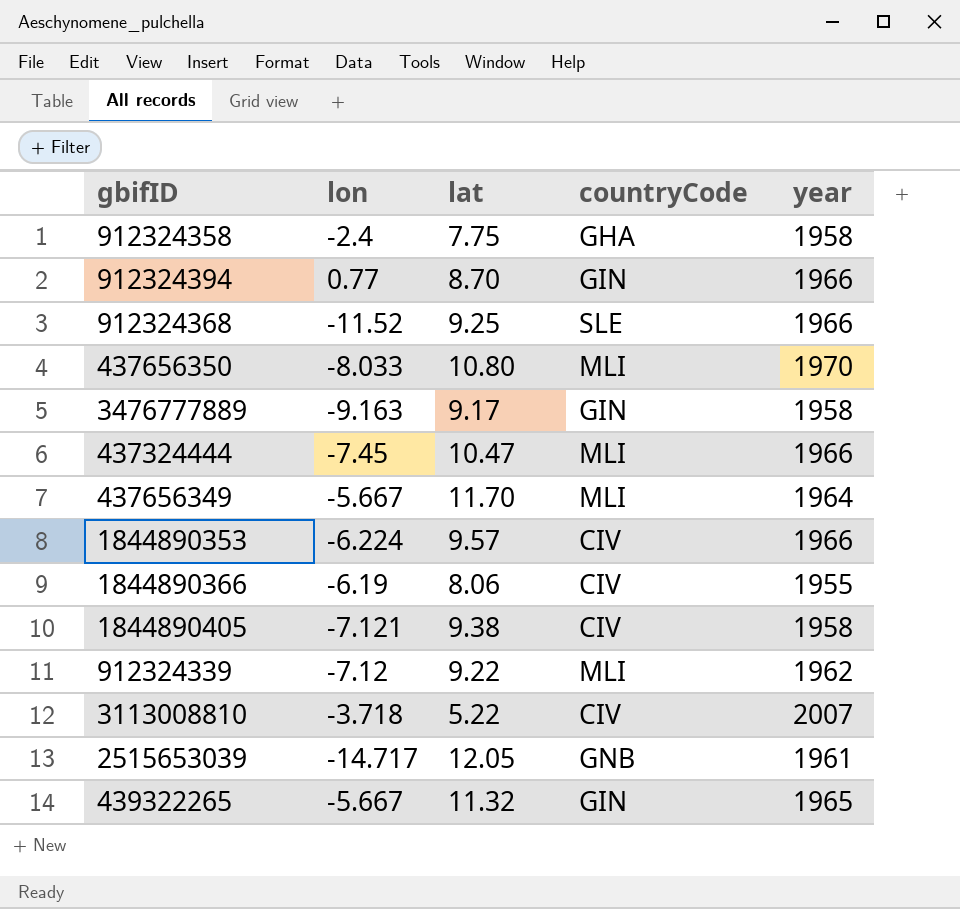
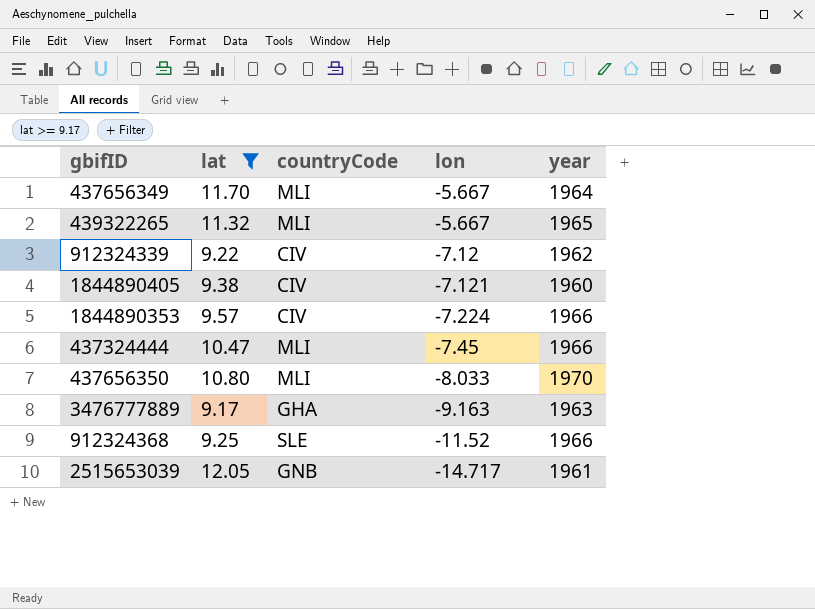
filter: none -> lat >= 9.17
row order: none -> lon descending
column lon | position: 2 -> 4
439322265 | countryCode: GIN -> MLI
912324339 | countryCode: MLI -> CIV
1844890405 | year: 1958 -> 1960
1844890353 | lon: -6.224 -> -7.224
3476777889 | countryCode: GIN -> GHA
3476777889 | year: 1958 -> 1963

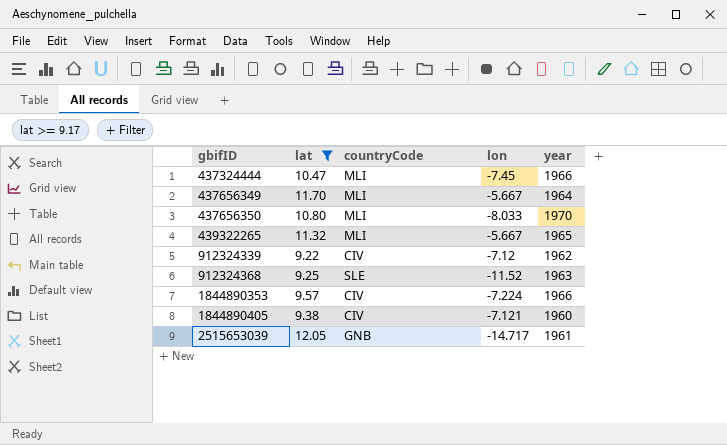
row order: lon descending -> gbifID ascending
row 3476777889: 9.17 | GHA | -9.163 | 1963 -> none
912324368 | year: 1966 -> 1963

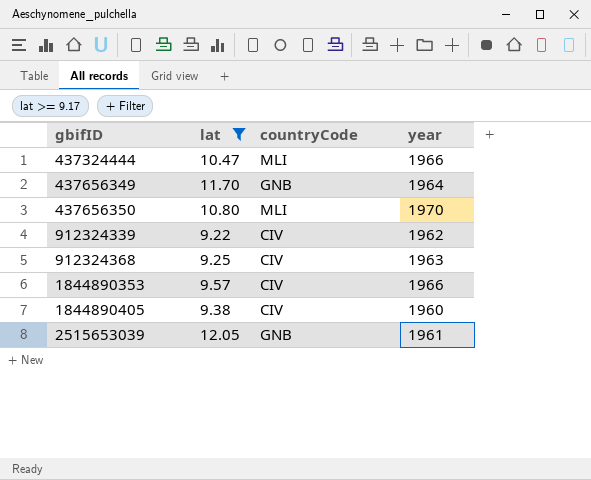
column lon | position: 4 -> none
row 439322265: 11.32 | MLI | -5.667 | 1965 -> none
437656349 | countryCode: MLI -> GNB
912324368 | countryCode: SLE -> CIV

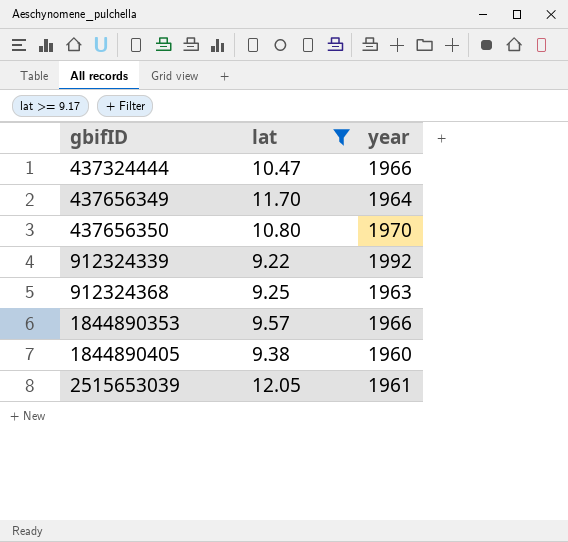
column countryCode | position: 3 -> none
912324339 | year: 1962 -> 1992

